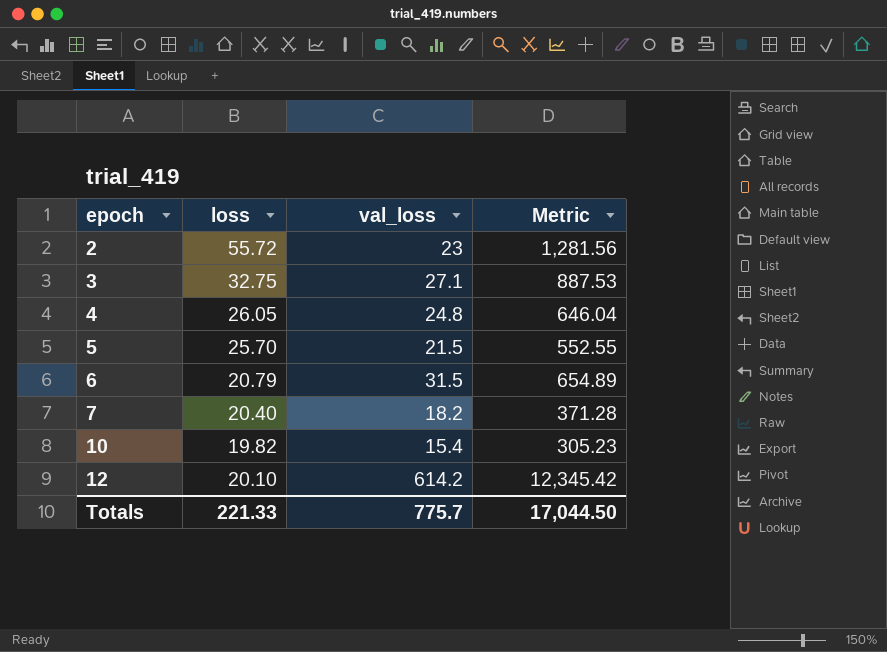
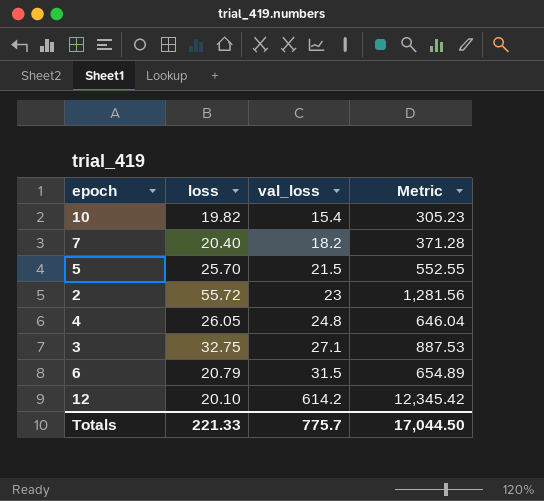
row order: epoch ascending -> val_loss ascending

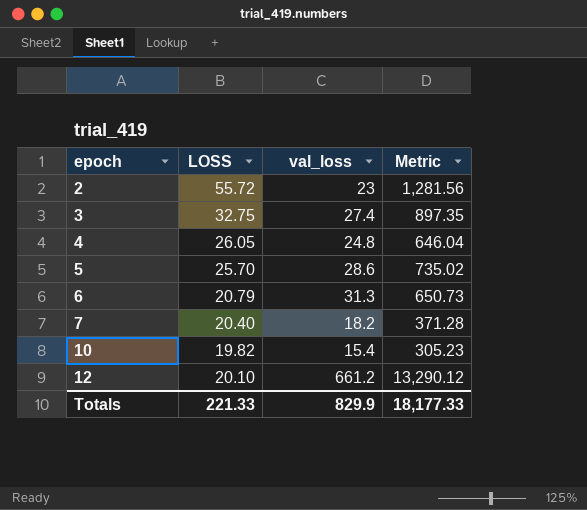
row order: val_loss ascending -> epoch ascending
column name: loss -> LOSS
3 | val_loss: 27.1 -> 27.4
3 | Metric: 887.53 -> 897.35
5 | val_loss: 21.5 -> 28.6
5 | Metric: 552.55 -> 735.02
6 | val_loss: 31.5 -> 31.3
6 | Metric: 654.89 -> 650.73
12 | val_loss: 614.2 -> 661.2
12 | Metric: 12,345.42 -> 13,290.12
Totals | val_loss: 775.7 -> 829.9
Totals | Metric: 17,044.50 -> 18,177.33

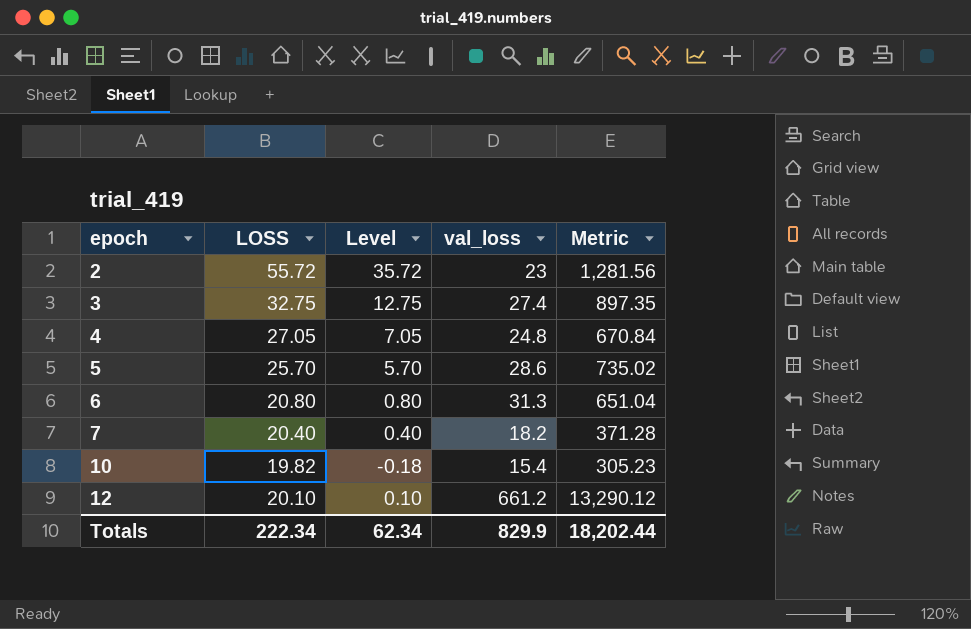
column Level | formula: none -> [LOSS] - 20
4 | LOSS: 26.05 -> 27.05
4 | Metric: 646.04 -> 670.84
6 | LOSS: 20.79 -> 20.80
6 | Metric: 650.73 -> 651.04
Totals | LOSS: 221.33 -> 222.34
Totals | Metric: 18,177.33 -> 18,202.44

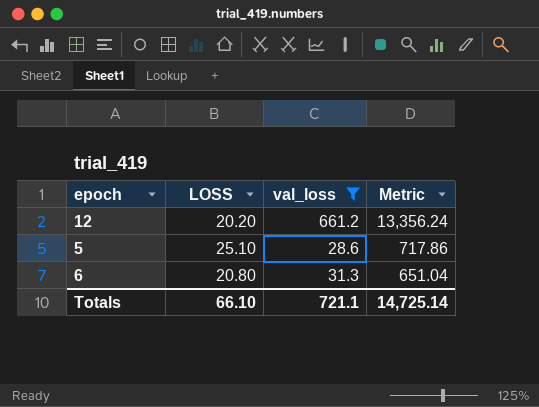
filter: none -> val_loss >= 28.6
row order: epoch ascending -> Metric descending
column Level | formula: [LOSS] - 20 -> none
12 | LOSS: 20.10 -> 20.20
12 | Metric: 13,290.12 -> 13,356.24
5 | LOSS: 25.70 -> 25.10
5 | Metric: 735.02 -> 717.86
Totals | LOSS: 222.34 -> 66.10
Totals | val_loss: 829.9 -> 721.1
Totals | Metric: 18,202.44 -> 14,725.14

